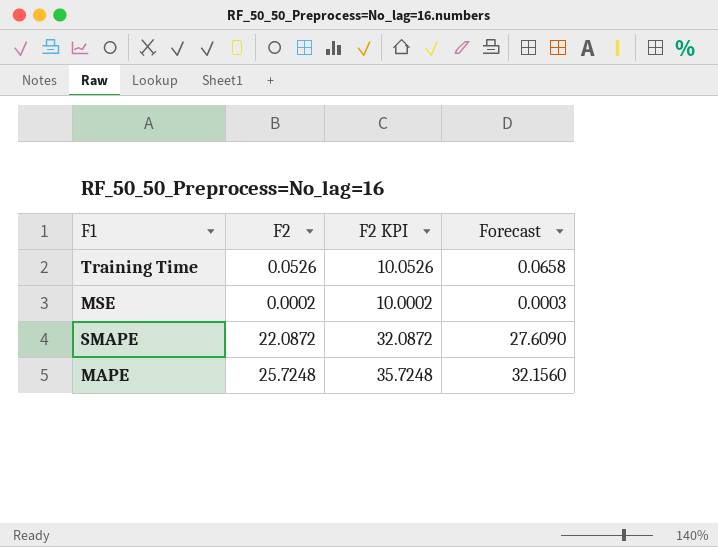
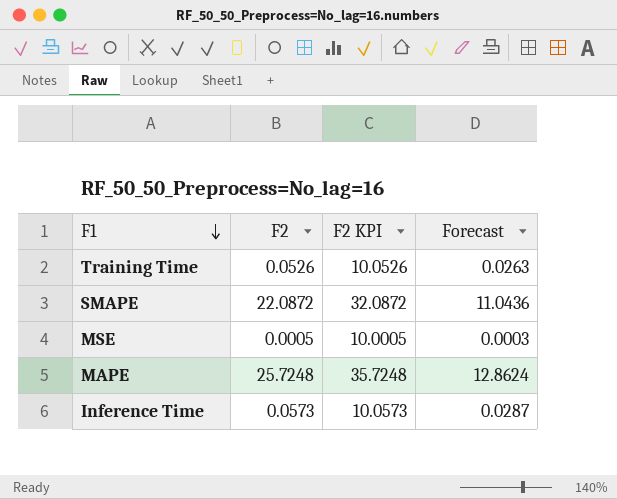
row order: none -> F1 descending
column Forecast | formula: [F2] * 1.25 -> [F2] * 0.5
MSE | F2: 0.0002 -> 0.0005
MSE | F2 KPI: 10.0002 -> 10.0005
row Inference Time: none -> 0.0573 | 10.0573 | 0.0287

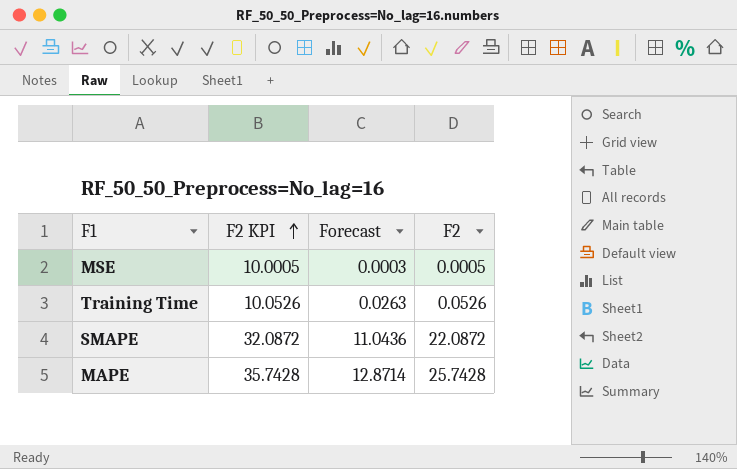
row order: F1 descending -> F2 KPI ascending
column F2 | position: 2 -> 4
row Inference Time: 0.0573 | 10.0573 | 0.0287 -> none
MAPE | F2 KPI: 35.7248 -> 35.7428
MAPE | Forecast: 12.8624 -> 12.8714
MAPE | F2: 25.7248 -> 25.7428

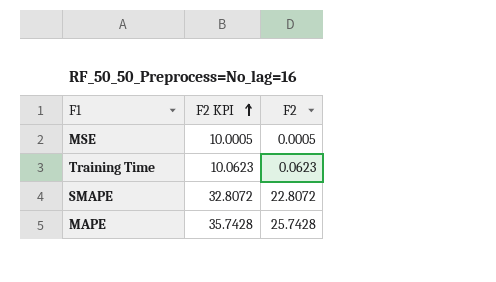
column Forecast | formula: [F2] * 0.5 -> none
Training Time | F2 KPI: 10.0526 -> 10.0623
Training Time | F2: 0.0526 -> 0.0623
SMAPE | F2 KPI: 32.0872 -> 32.8072
SMAPE | F2: 22.0872 -> 22.8072

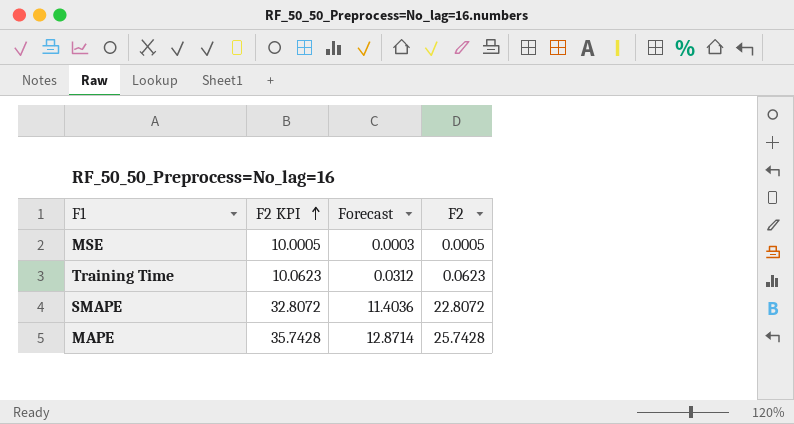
column Forecast | formula: none -> [F2] * 0.5

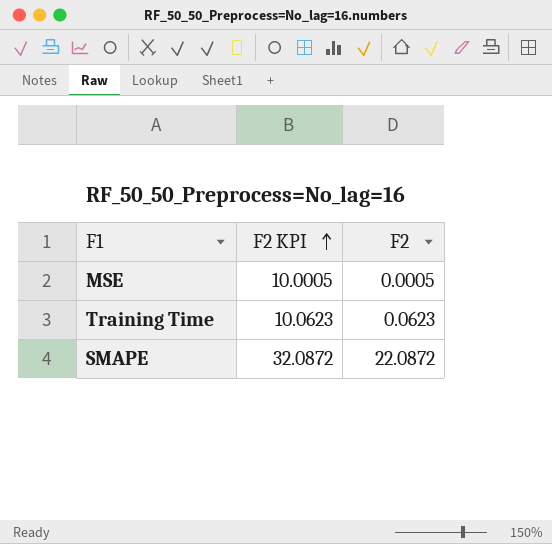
column Forecast | formula: [F2] * 0.5 -> none
row MAPE: 35.7428 | 12.8714 | 25.7428 -> none
SMAPE | F2 KPI: 32.8072 -> 32.0872
SMAPE | F2: 22.8072 -> 22.0872

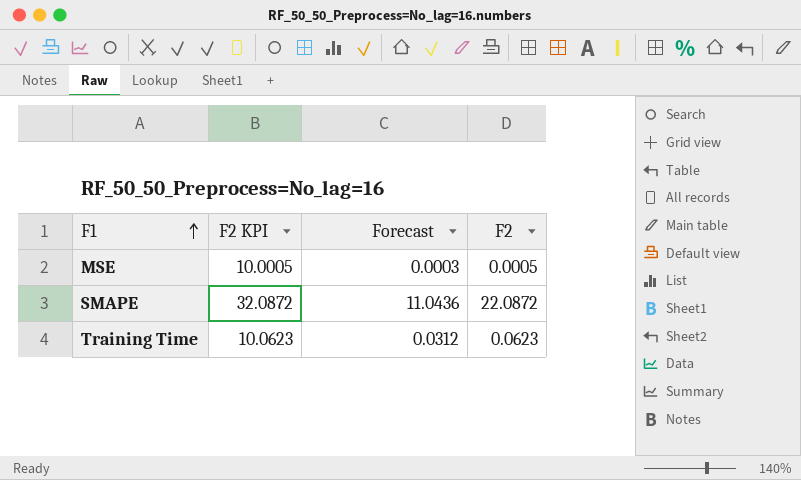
row order: F2 KPI ascending -> F1 ascending
column Forecast | formula: none -> [F2] * 0.5

